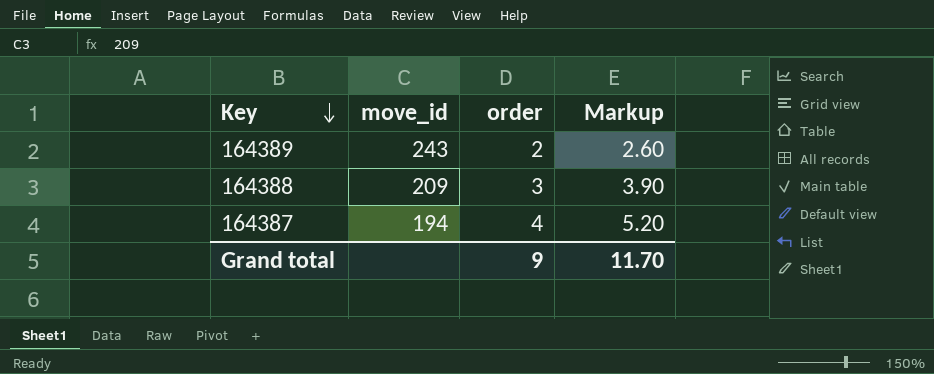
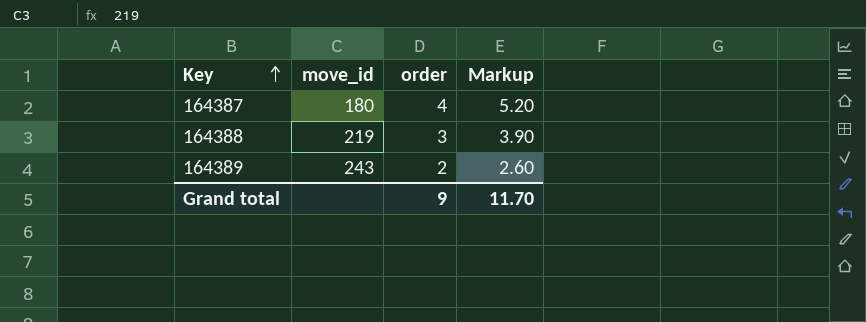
row order: Key descending -> Key ascending
164387 | move_id: 194 -> 180
164388 | move_id: 209 -> 219

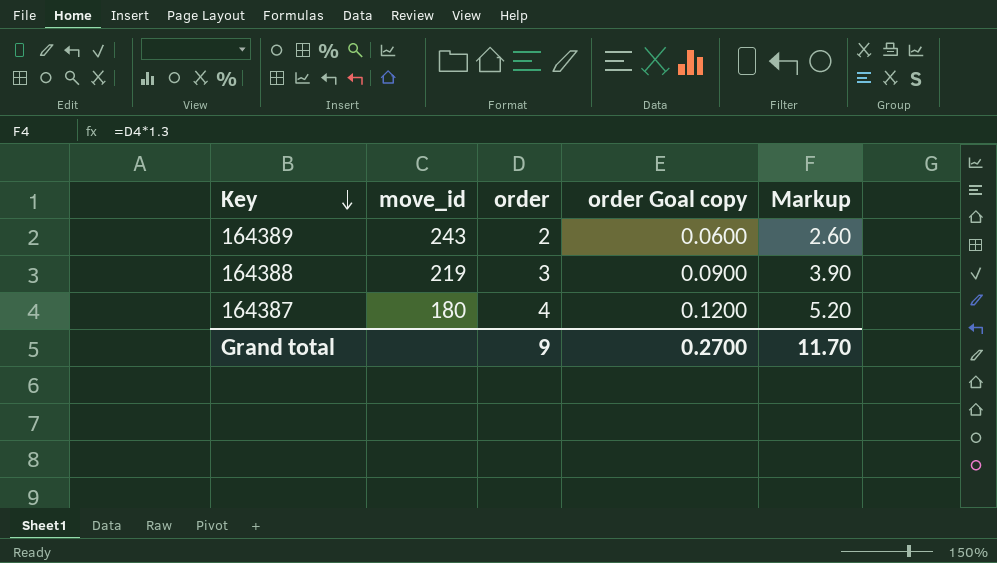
row order: Key ascending -> Key descending
column order Goal copy | formula: none -> [order] * 0.03

